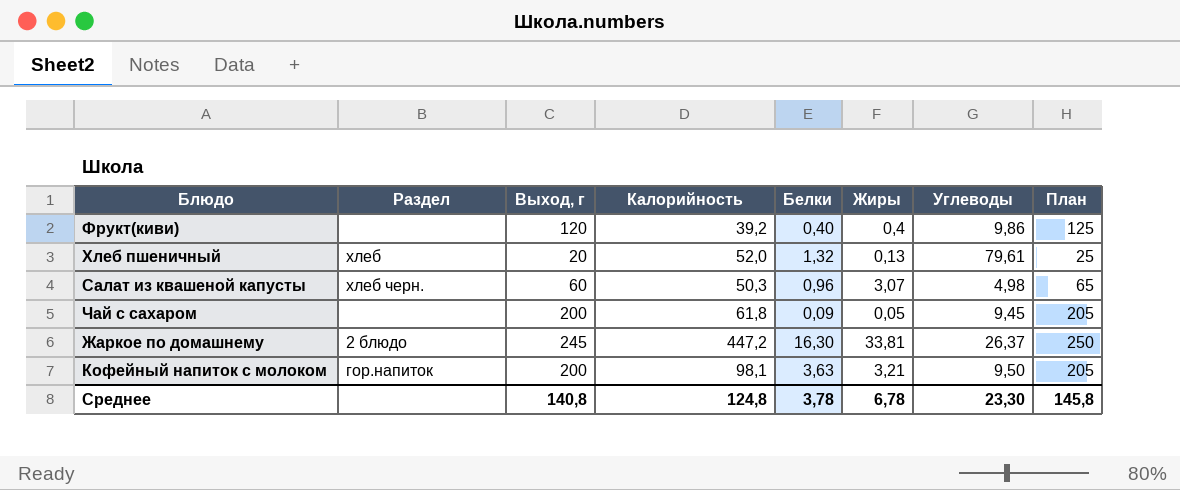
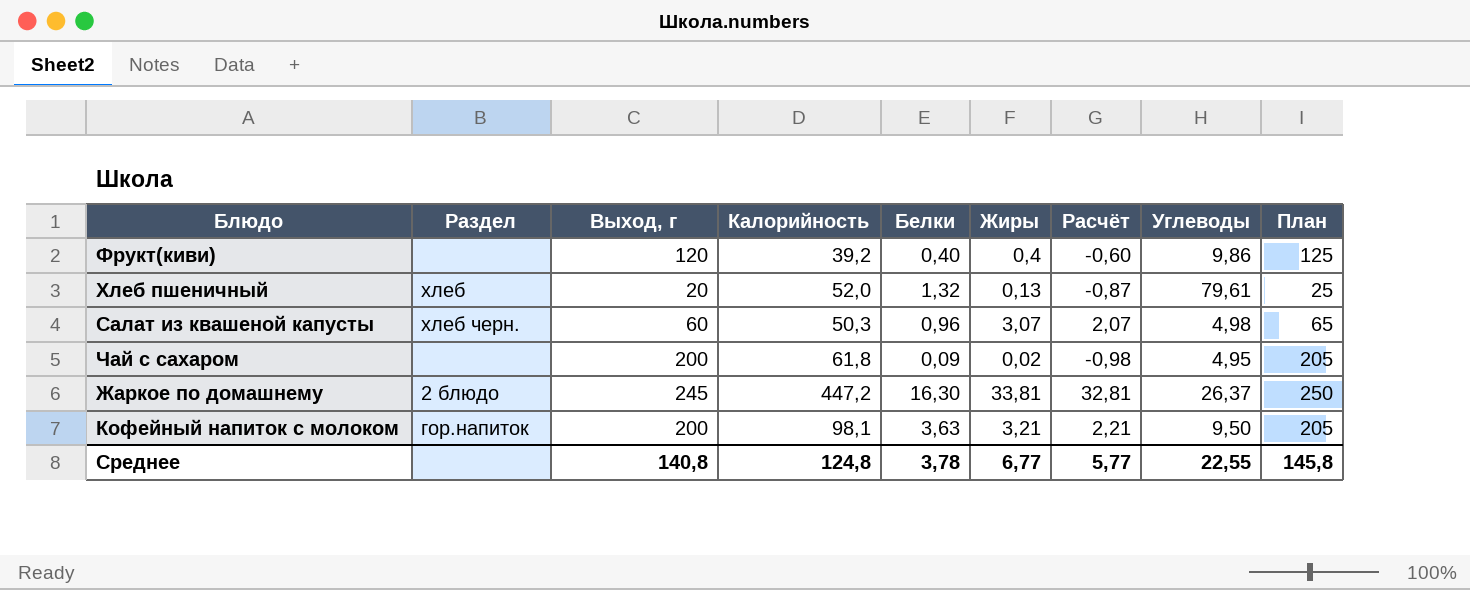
column Расчёт | formula: none -> [Жиры] - 1
Чай с сахаром | Жиры: 0,05 -> 0,02
Чай с сахаром | Углеводы: 9,45 -> 4,95
Среднее | Жиры: 6,78 -> 6,77
Среднее | Углеводы: 23,30 -> 22,55

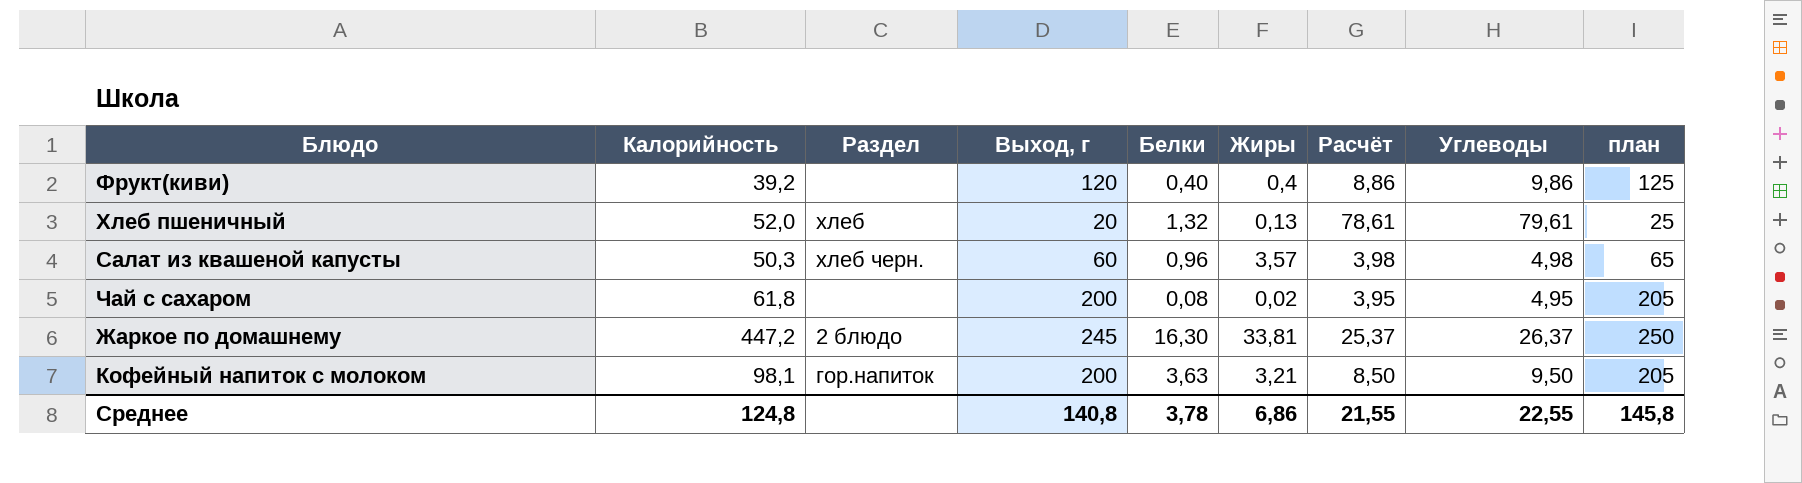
column Калорийность | position: 4 -> 2
column Расчёт | formula: [Жиры] - 1 -> [Углеводы] - 1
column name: План -> план
Салат из квашеной капусты | Жиры: 3,07 -> 3,57
Чай с сахаром | Белки: 0,09 -> 0,08
Среднее | Жиры: 6,77 -> 6,86
Среднее | Расчёт: 5,77 -> 21,55

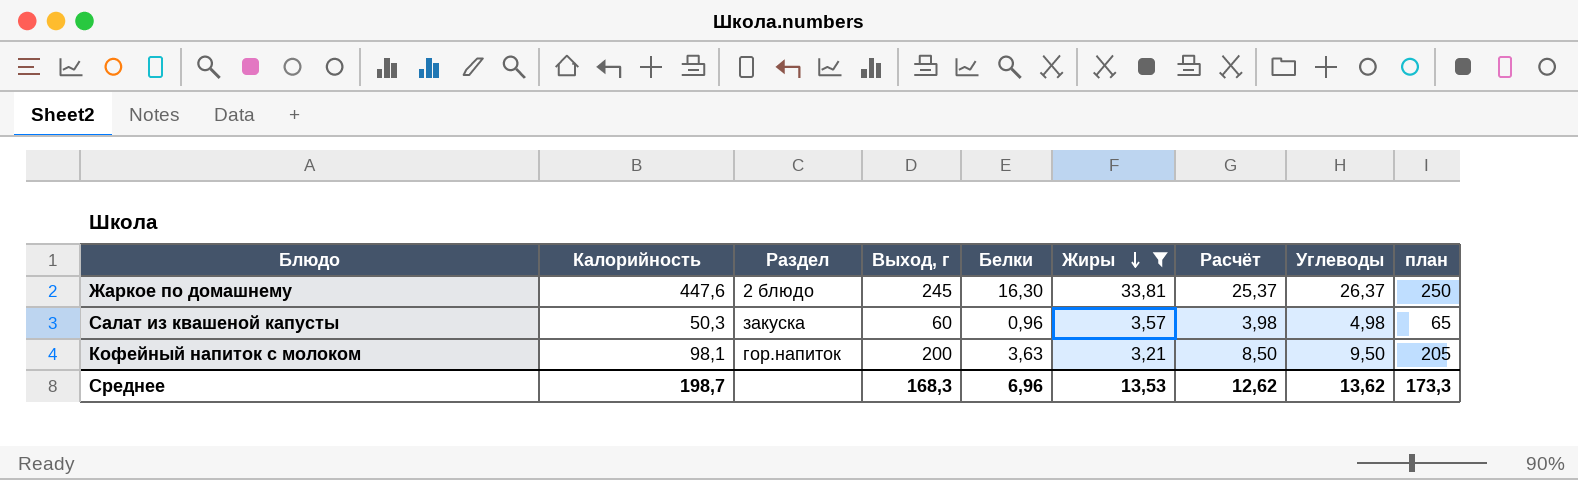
filter: none -> Жиры >= 3,21
row order: none -> Жиры descending
Жаркое по домашнему | Калорийность: 447,2 -> 447,6
Салат из квашеной капусты | Раздел: хлеб черн. -> закуска
Среднее | Калорийность: 124,8 -> 198,7
Среднее | Выход, г: 140,8 -> 168,3
Среднее | Белки: 3,78 -> 6,96
Среднее | Жиры: 6,86 -> 13,53
Среднее | Расчёт: 21,55 -> 12,62
Среднее | Углеводы: 22,55 -> 13,62
Среднее | план: 145,8 -> 173,3

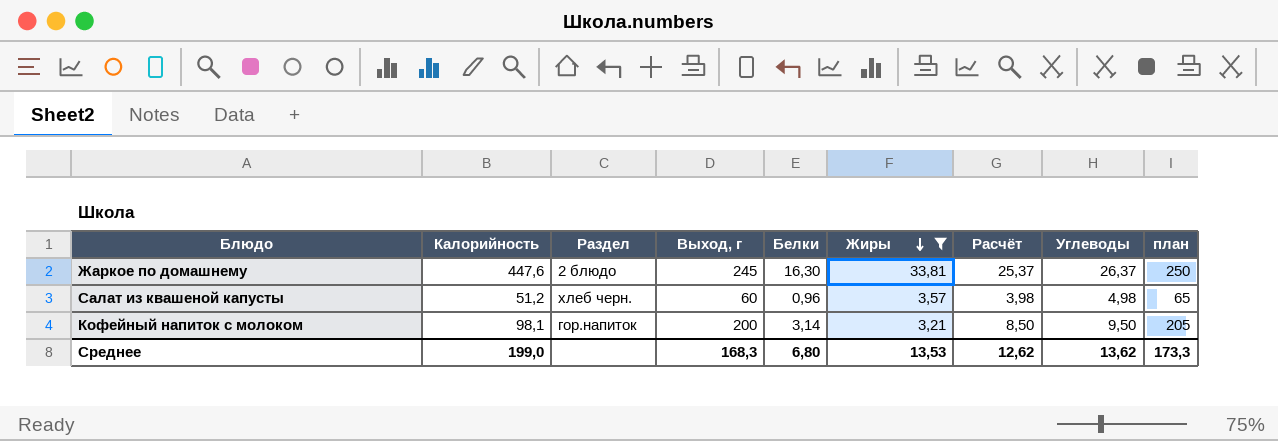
Салат из квашеной капусты | Калорийность: 50,3 -> 51,2
Салат из квашеной капусты | Раздел: закуска -> хлеб черн.
Кофейный напиток с молоком | Белки: 3,63 -> 3,14
Среднее | Калорийность: 198,7 -> 199,0
Среднее | Белки: 6,96 -> 6,80

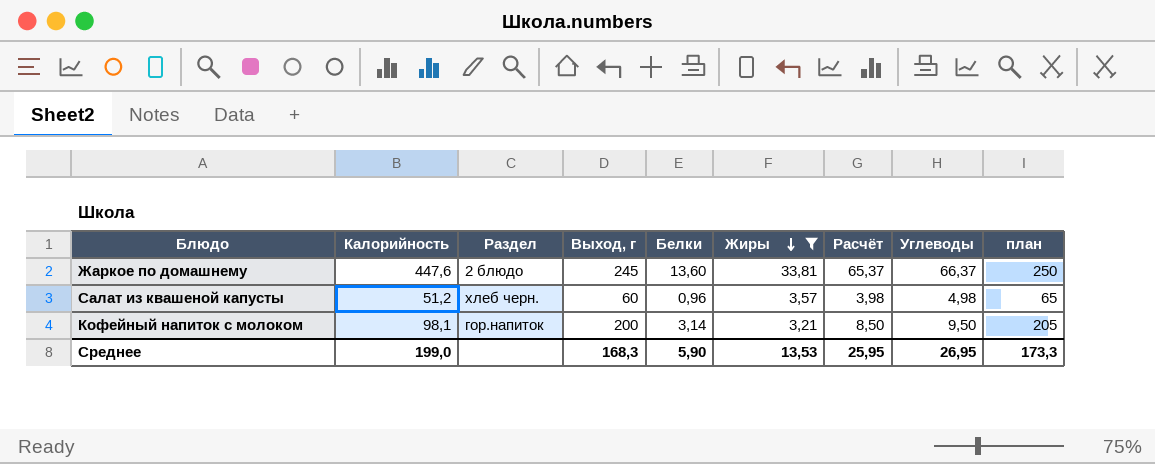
Жаркое по домашнему | Белки: 16,30 -> 13,60
Жаркое по домашнему | Расчёт: 25,37 -> 65,37
Жаркое по домашнему | Углеводы: 26,37 -> 66,37
Среднее | Белки: 6,80 -> 5,90
Среднее | Расчёт: 12,62 -> 25,95
Среднее | Углеводы: 13,62 -> 26,95

